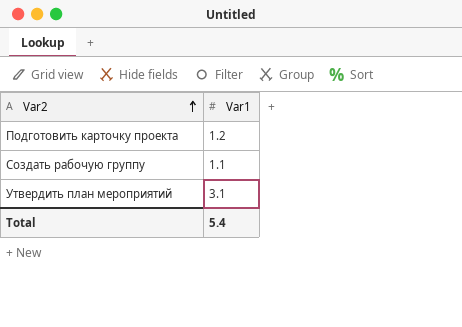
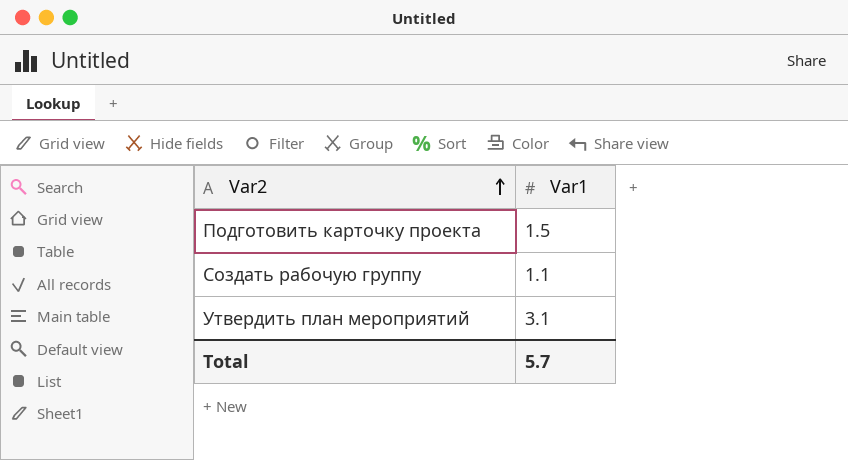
Подготовить карточку проекта | Var1: 1.2 -> 1.5
Total | Var1: 5.4 -> 5.7

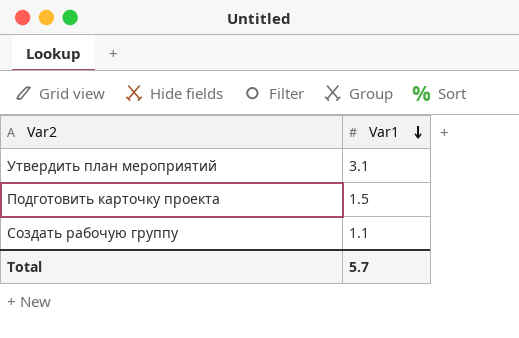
row order: Var2 ascending -> Var1 descending

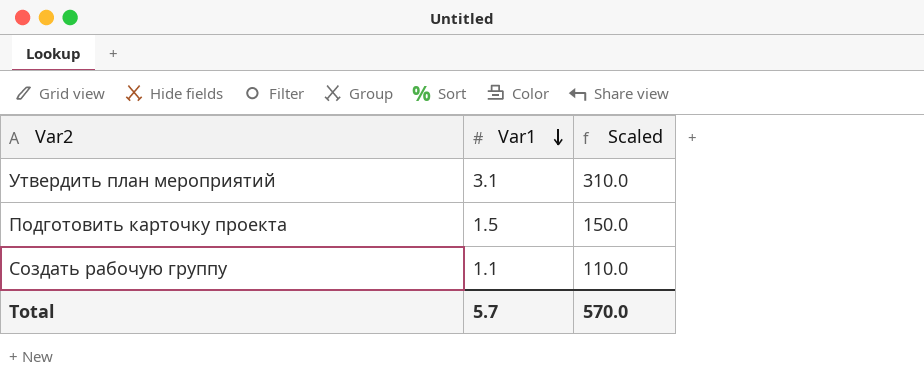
column Scaled | formula: none -> [Var1] * 100

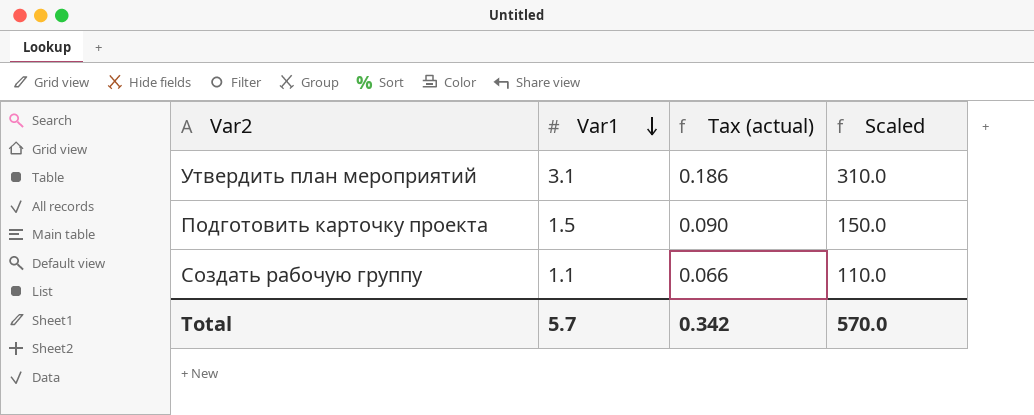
column Tax (actual) | formula: none -> [Var1] * 0.06

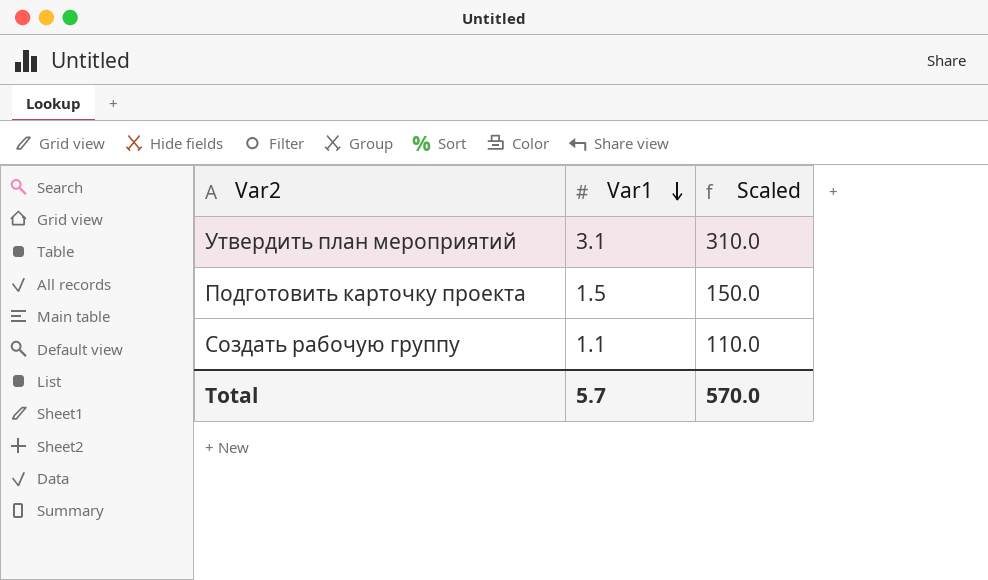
column Tax (actual) | formula: [Var1] * 0.06 -> none

